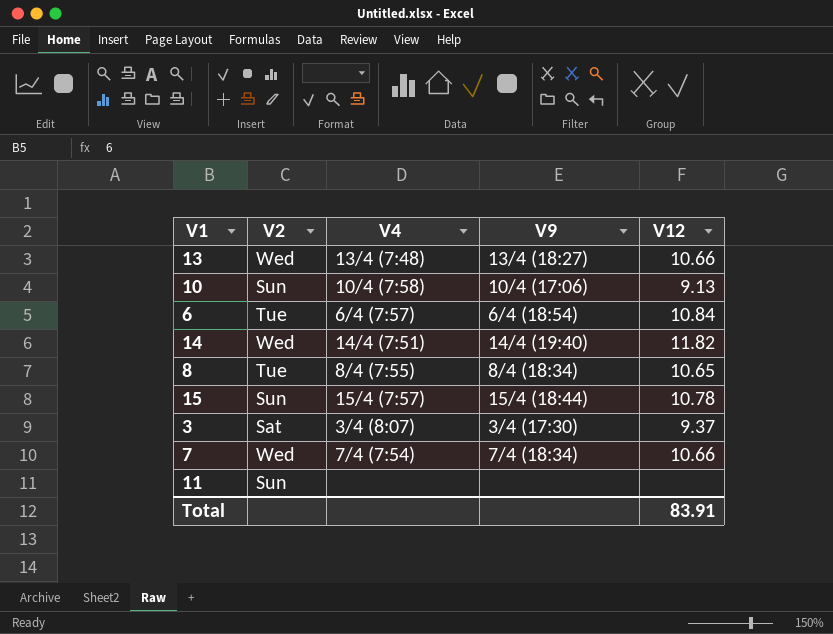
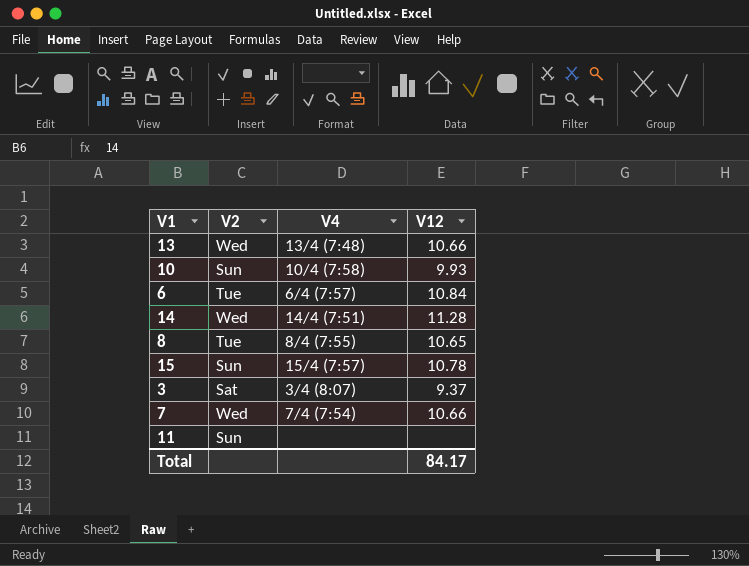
column V9 | position: 4 -> none
10 | V12: 9.13 -> 9.93
14 | V12: 11.82 -> 11.28
Total | V12: 83.91 -> 84.17

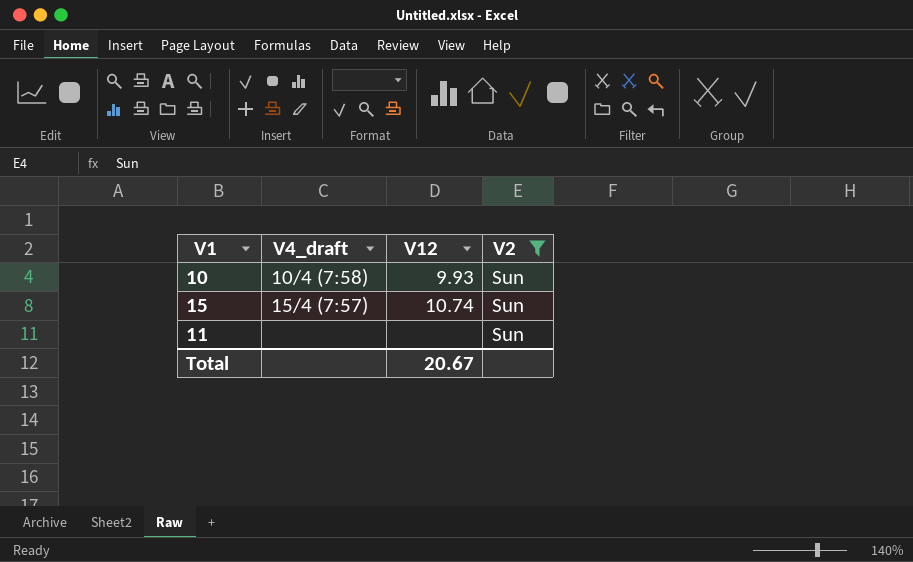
filter: none -> V2 = Sun
column name: V4 -> V4_draft
column V2 | position: 2 -> 4
15 | V12: 10.78 -> 10.74
Total | V12: 84.17 -> 20.67

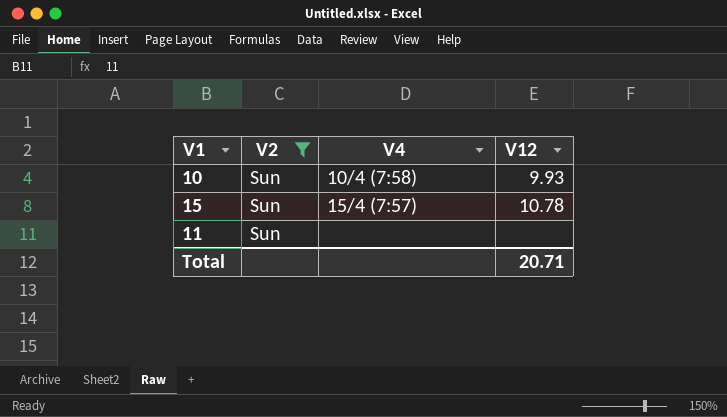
column V2 | position: 4 -> 2
column name: V4_draft -> V4
15 | V12: 10.74 -> 10.78
Total | V12: 20.67 -> 20.71

